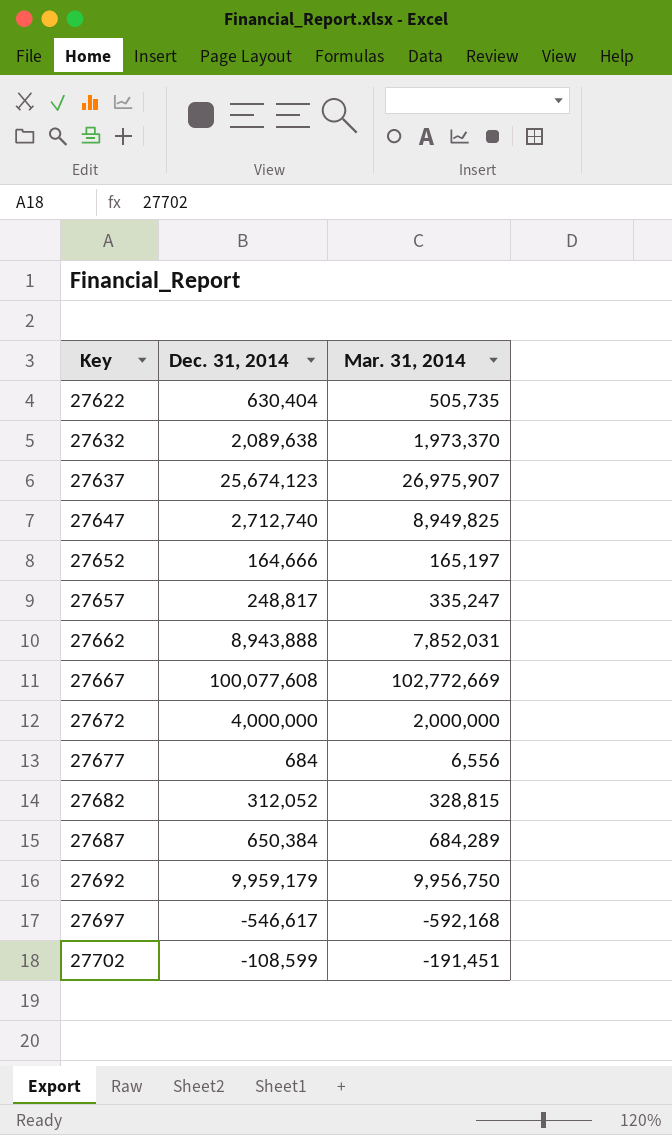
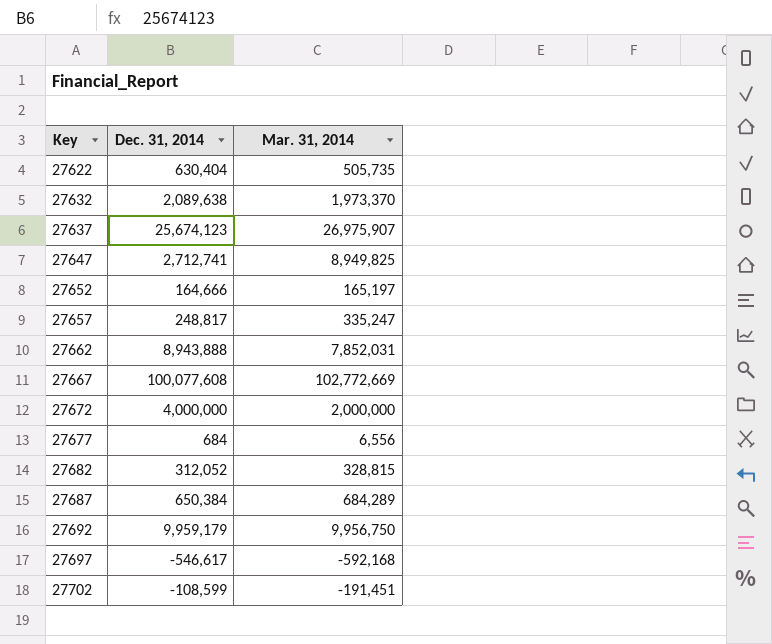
27647 | Dec. 31, 2014: 2,712,740 -> 2,712,741

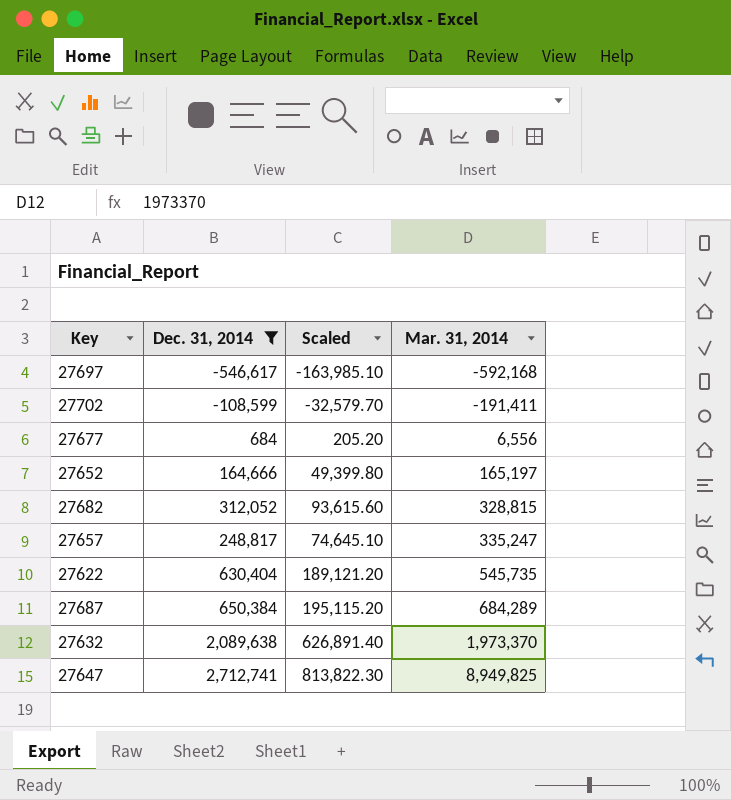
filter: none -> Dec. 31, 2014 <= 2,712,741
row order: Key ascending -> Mar. 31, 2014 ascending
column Scaled | formula: none -> [Dec. 31, 2014] * 0.3
27702 | Mar. 31, 2014: -191,451 -> -191,411
27622 | Mar. 31, 2014: 505,735 -> 545,735

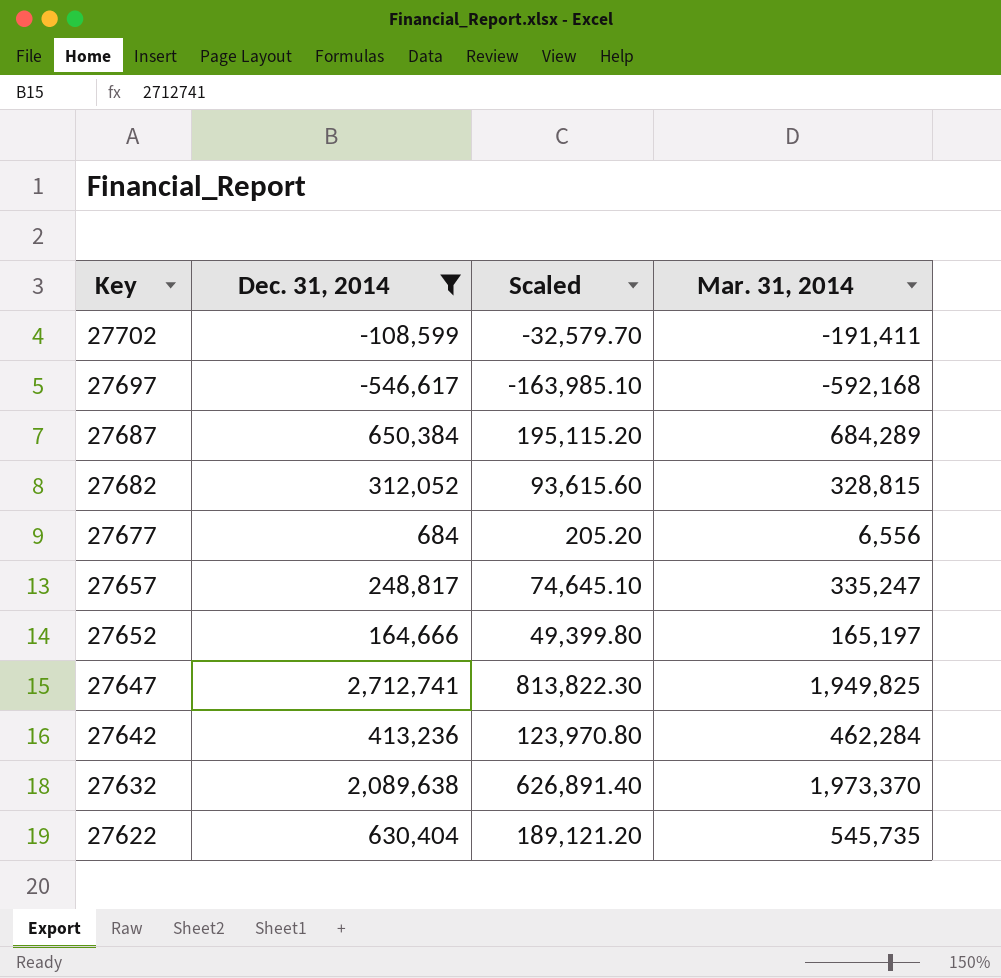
row order: Mar. 31, 2014 ascending -> Key descending
27647 | Mar. 31, 2014: 8,949,825 -> 1,949,825
row 27642: none -> 413,236 | 123,970.80 | 462,284

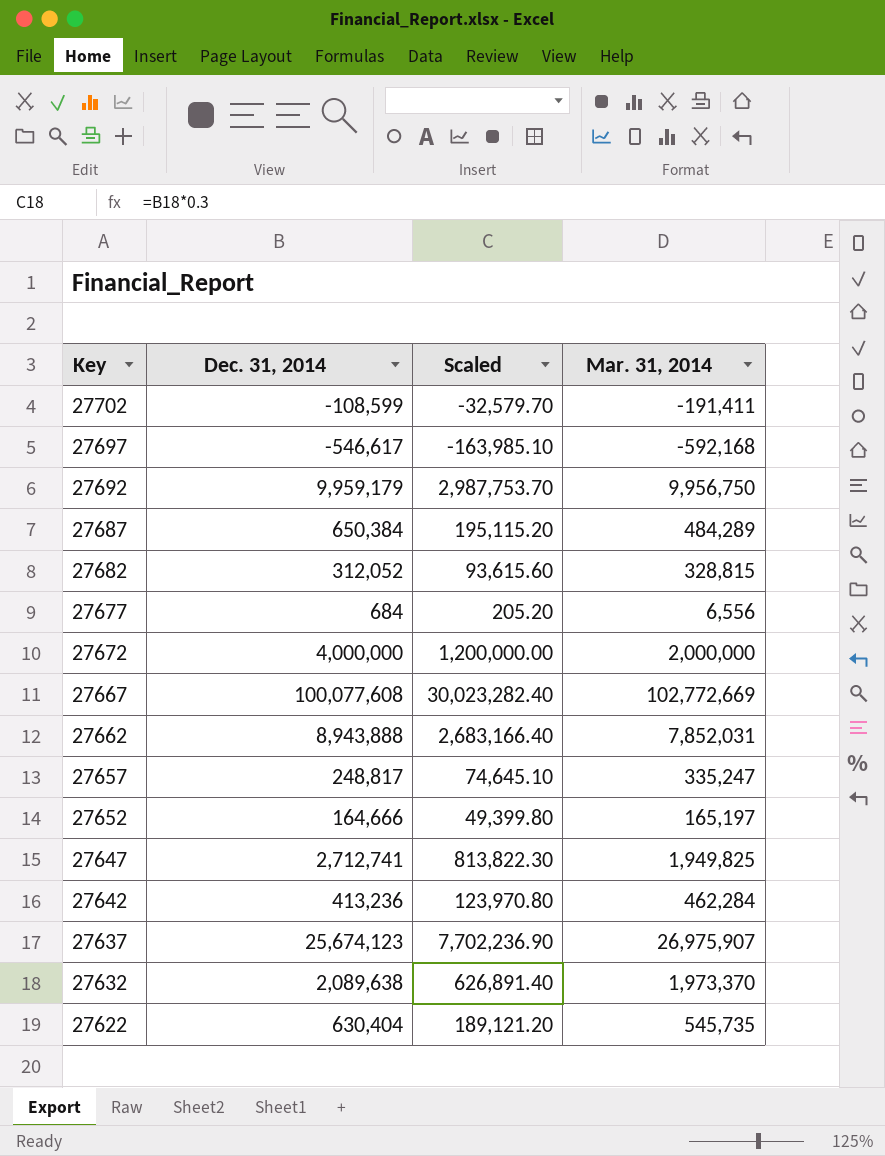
filter: Dec. 31, 2014 <= 2,712,741 -> none
27687 | Mar. 31, 2014: 684,289 -> 484,289

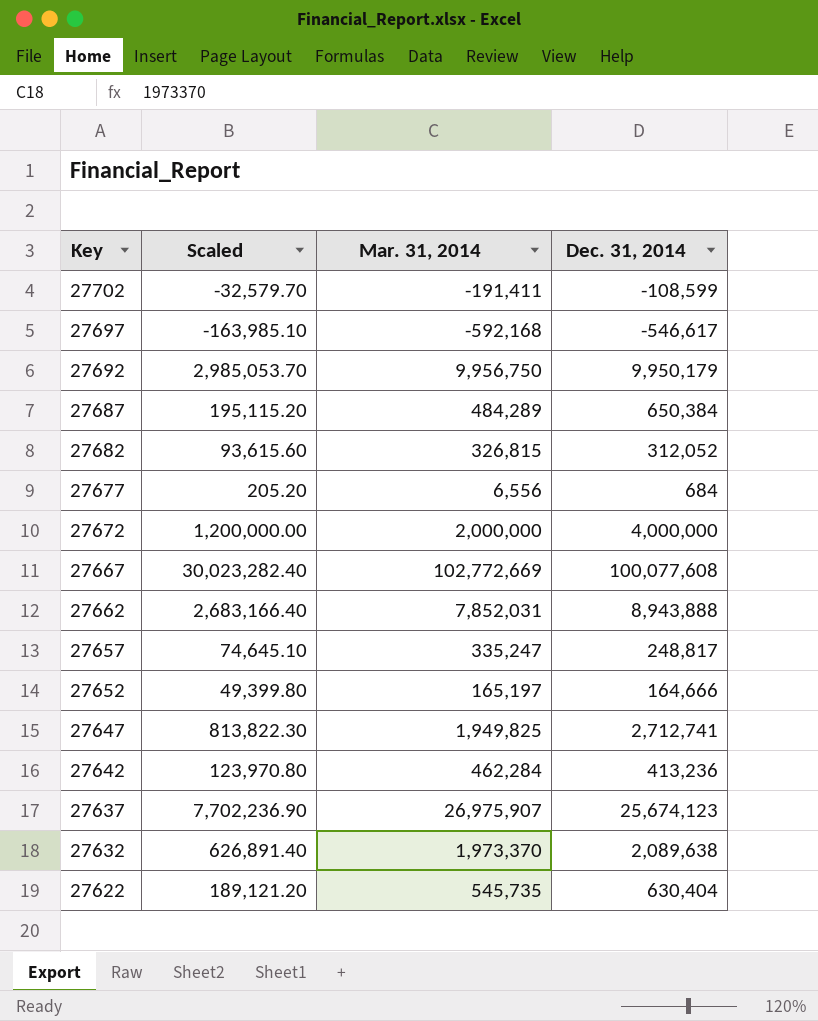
column Dec. 31, 2014 | position: 2 -> 4
27692 | Scaled: 2,987,753.70 -> 2,985,053.70
27692 | Dec. 31, 2014: 9,959,179 -> 9,950,179
27682 | Mar. 31, 2014: 328,815 -> 326,815

